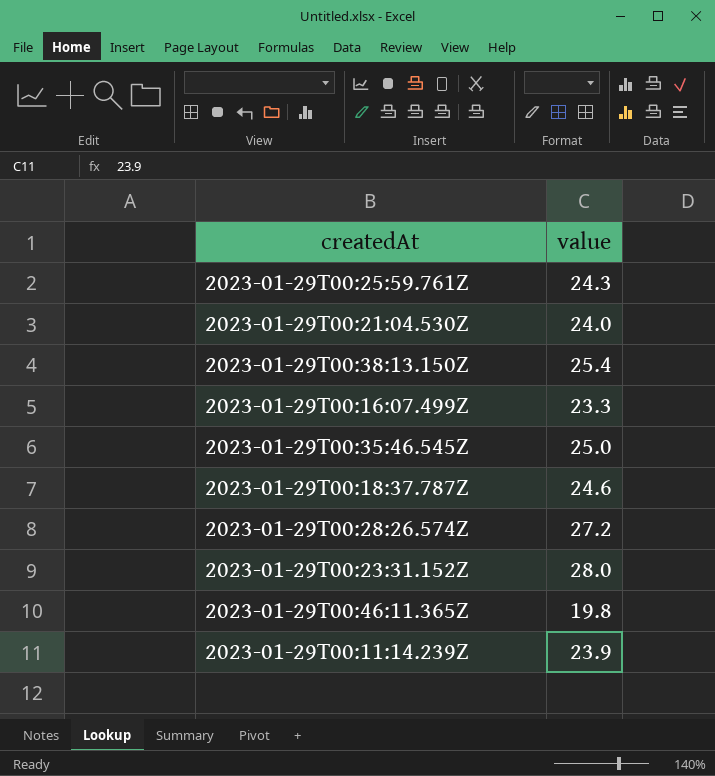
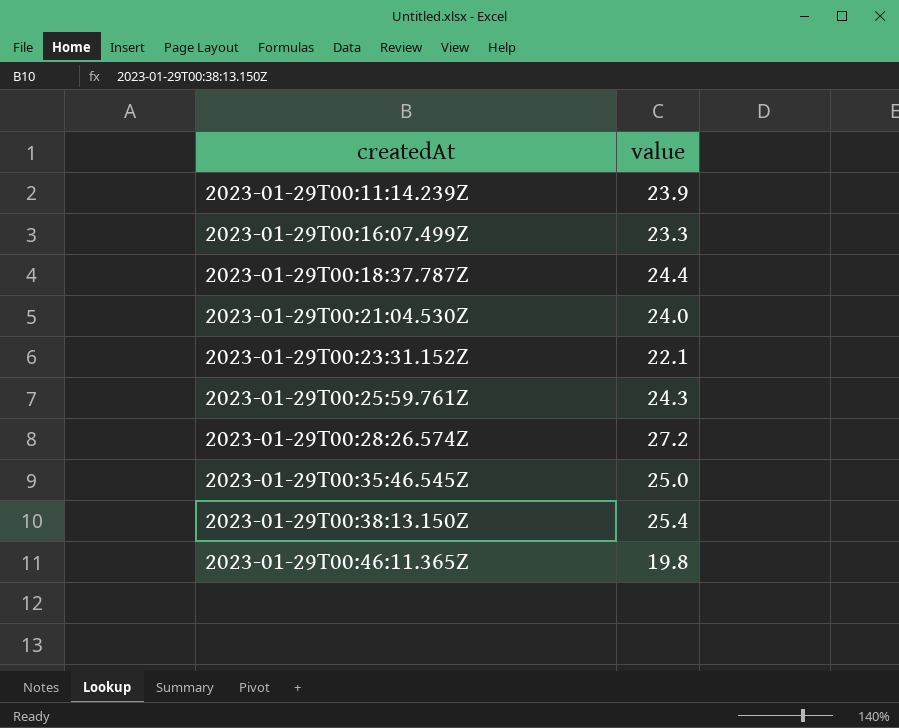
row order: none -> createdAt ascending
2023-01-29T00:18:37.787Z | value: 24.6 -> 24.4
2023-01-29T00:23:31.152Z | value: 28.0 -> 22.1

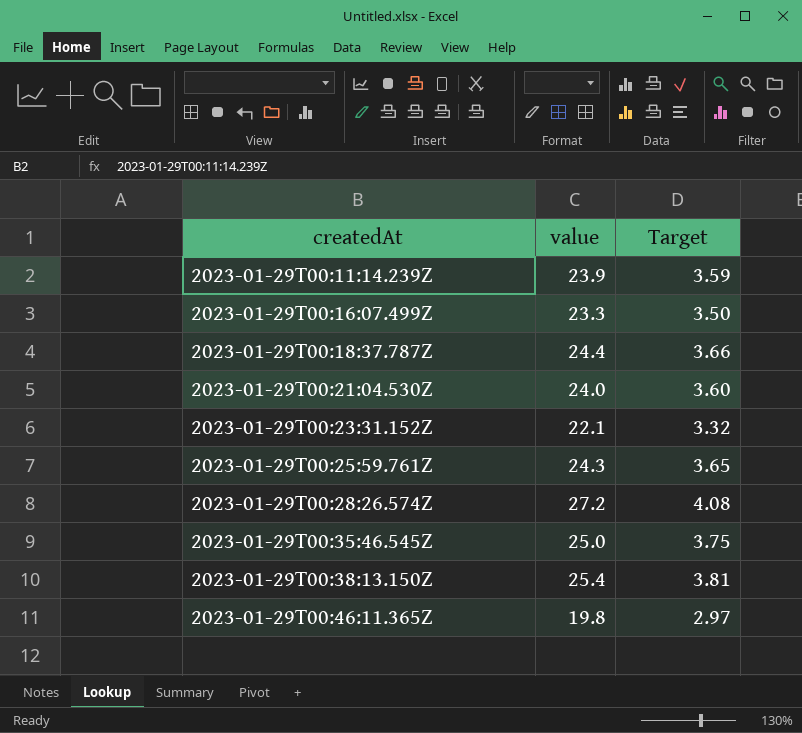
column Target | formula: none -> [value] * 0.15

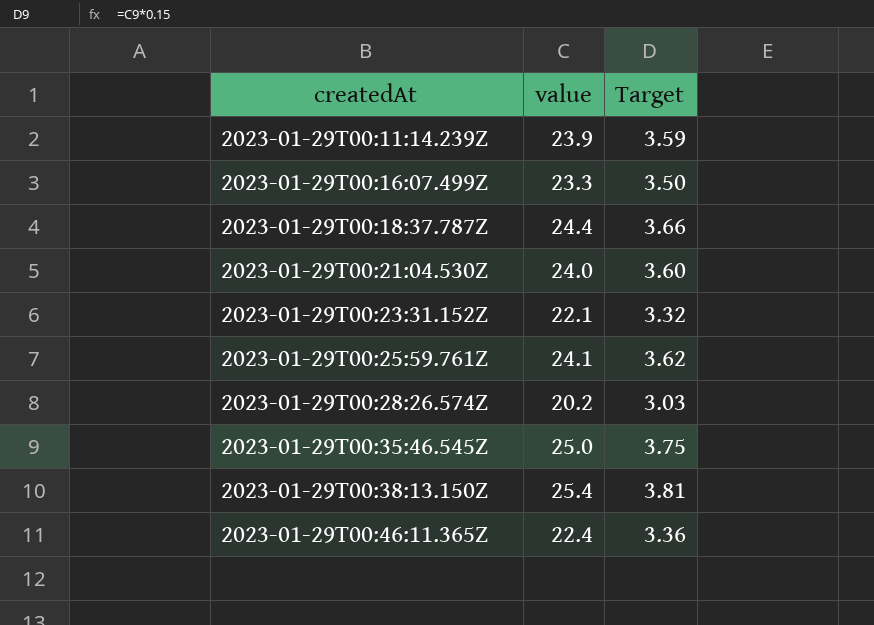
2023-01-29T00:25:59.761Z | value: 24.3 -> 24.1
2023-01-29T00:25:59.761Z | Target: 3.65 -> 3.62
2023-01-29T00:28:26.574Z | value: 27.2 -> 20.2
2023-01-29T00:28:26.574Z | Target: 4.08 -> 3.03
2023-01-29T00:46:11.365Z | value: 19.8 -> 22.4
2023-01-29T00:46:11.365Z | Target: 2.97 -> 3.36

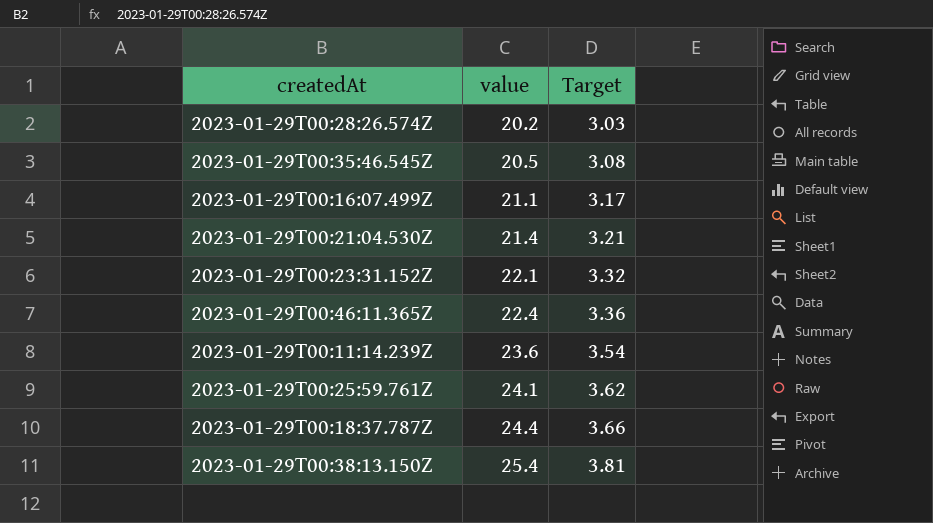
row order: createdAt ascending -> value ascending
2023-01-29T00:35:46.545Z | value: 25.0 -> 20.5
2023-01-29T00:35:46.545Z | Target: 3.75 -> 3.08
2023-01-29T00:16:07.499Z | value: 23.3 -> 21.1
2023-01-29T00:16:07.499Z | Target: 3.50 -> 3.17
2023-01-29T00:21:04.530Z | value: 24.0 -> 21.4
2023-01-29T00:21:04.530Z | Target: 3.60 -> 3.21
2023-01-29T00:11:14.239Z | value: 23.9 -> 23.6
2023-01-29T00:11:14.239Z | Target: 3.59 -> 3.54

